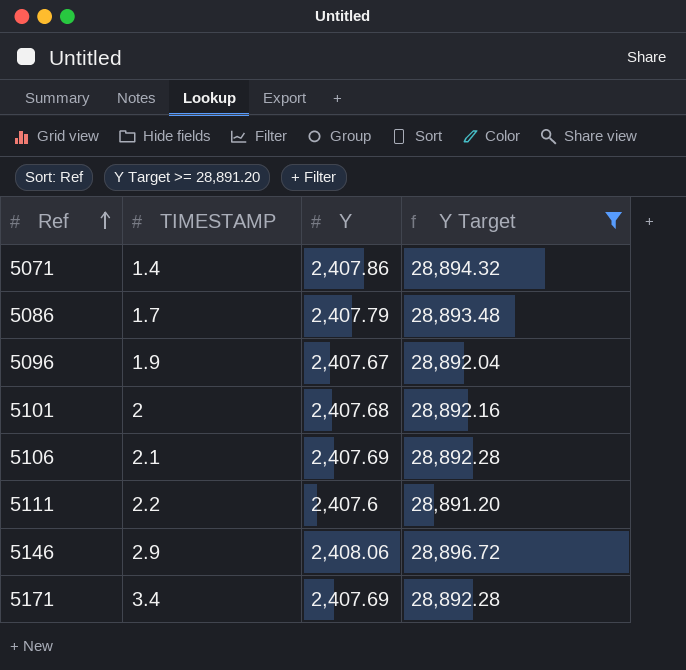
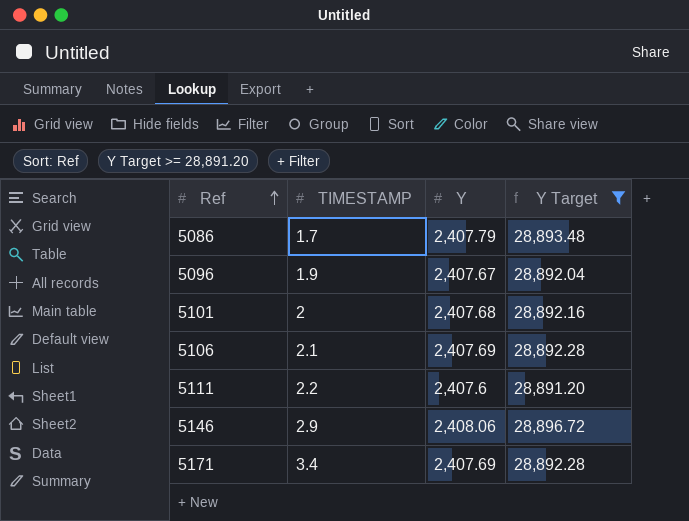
row 5071: 1.4 | 2,407.86 | 28,894.32 -> none

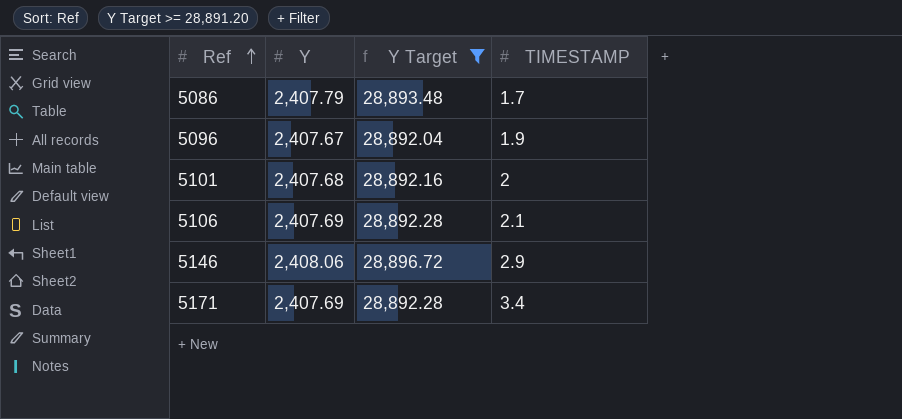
column TIMESTAMP | position: 2 -> 4
row 5111: 2.2 | 2,407.6 | 28,891.20 -> none

